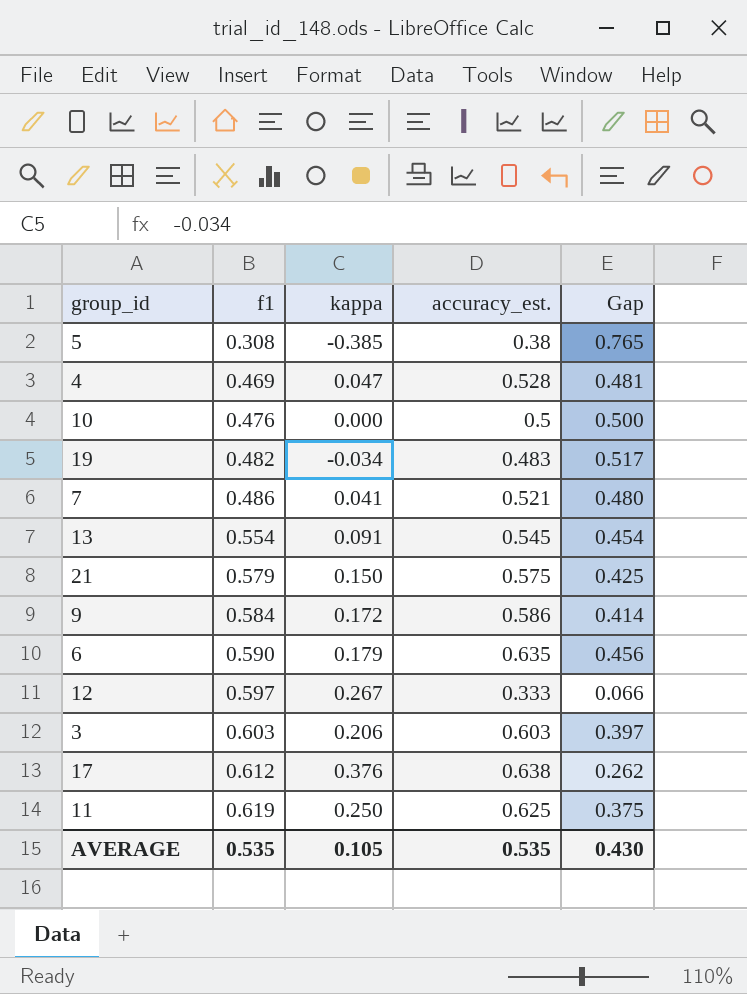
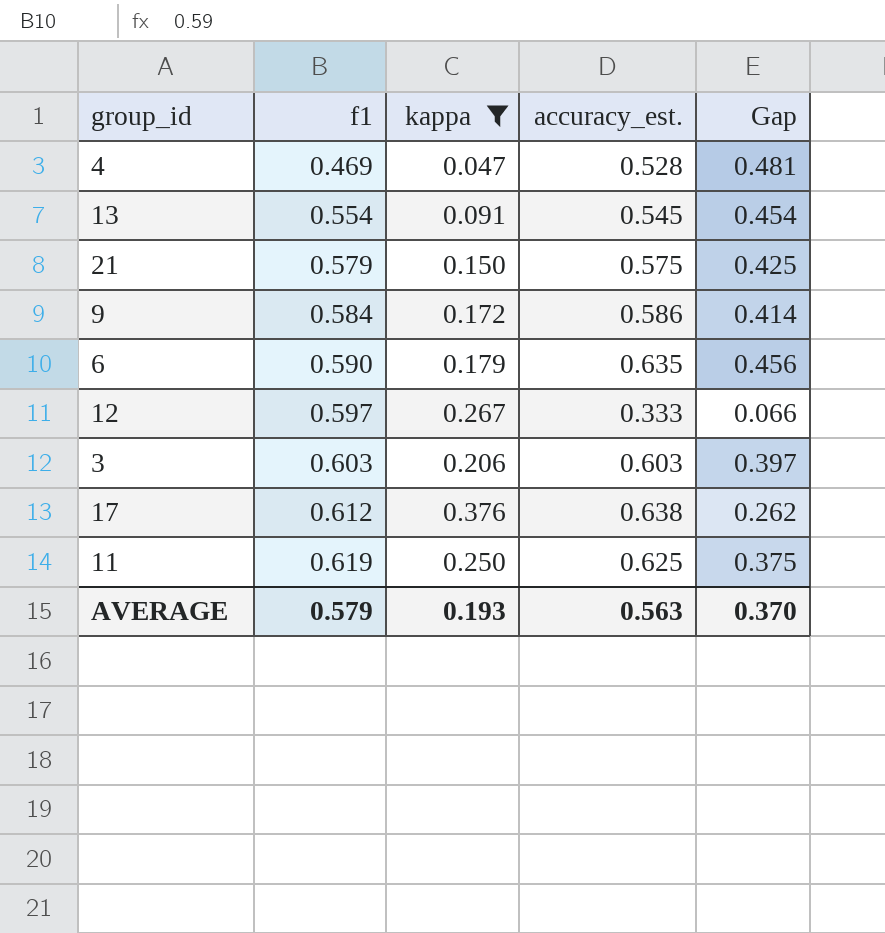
filter: none -> kappa >= 0.047
AVERAGE | f1: 0.535 -> 0.579
AVERAGE | kappa: 0.105 -> 0.193
AVERAGE | accuracy_est.: 0.535 -> 0.563
AVERAGE | Gap: 0.430 -> 0.370

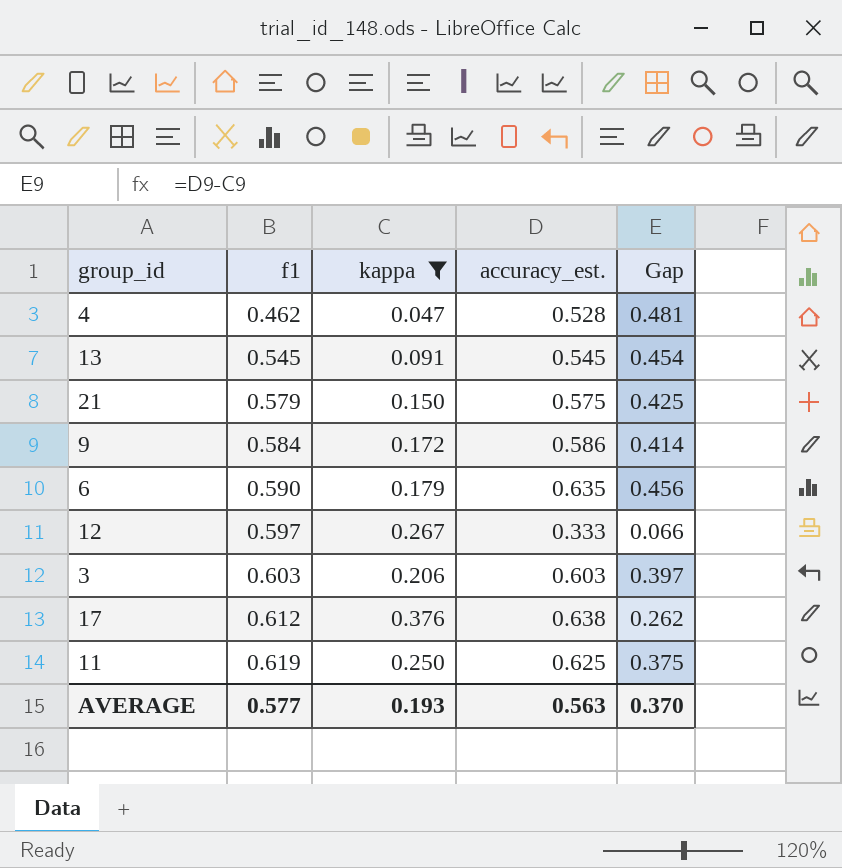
4 | f1: 0.469 -> 0.462
13 | f1: 0.554 -> 0.545
AVERAGE | f1: 0.579 -> 0.577

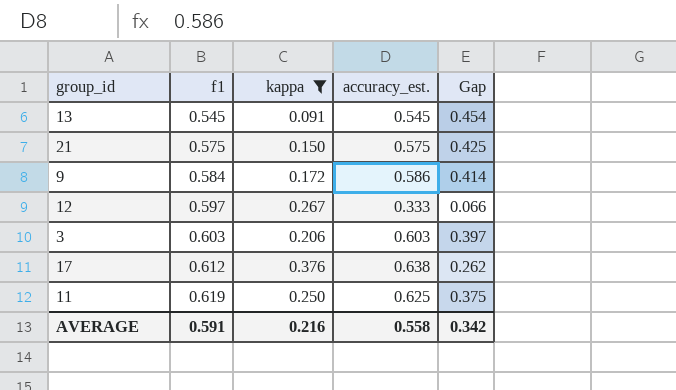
row 4: 0.462 | 0.047 | 0.528 | 0.481 -> none
row 6: 0.590 | 0.179 | 0.635 | 0.456 -> none
21 | f1: 0.579 -> 0.575
AVERAGE | f1: 0.577 -> 0.591
AVERAGE | kappa: 0.193 -> 0.216
AVERAGE | accuracy_est.: 0.563 -> 0.558
AVERAGE | Gap: 0.370 -> 0.342

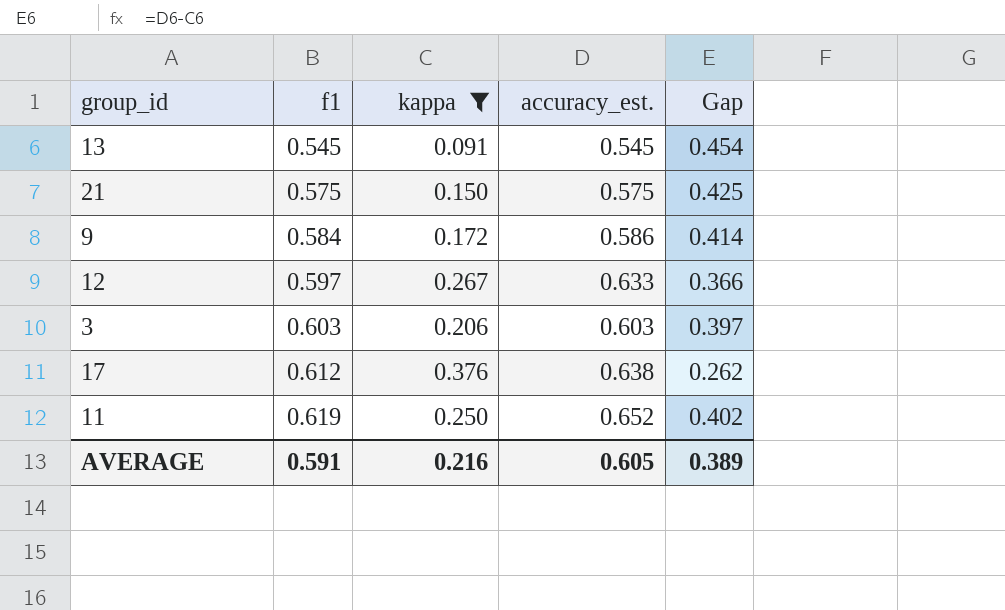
12 | accuracy_est.: 0.333 -> 0.633
12 | Gap: 0.066 -> 0.366
11 | accuracy_est.: 0.625 -> 0.652
11 | Gap: 0.375 -> 0.402
AVERAGE | accuracy_est.: 0.558 -> 0.605
AVERAGE | Gap: 0.342 -> 0.389

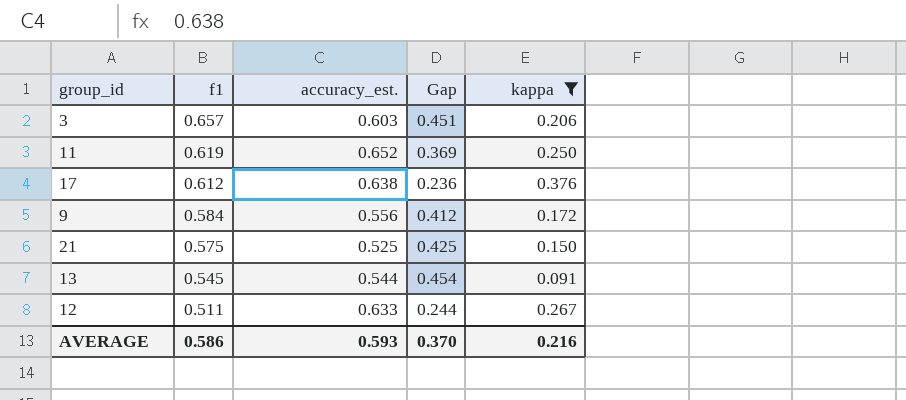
row order: f1 ascending -> f1 descending
column Gap | formula: [accuracy_est.] - [kappa] -> [f1] - [kappa]
column kappa | position: 3 -> 5
3 | f1: 0.603 -> 0.657
9 | accuracy_est.: 0.586 -> 0.556
21 | accuracy_est.: 0.575 -> 0.525
13 | accuracy_est.: 0.545 -> 0.544
12 | f1: 0.597 -> 0.511
AVERAGE | f1: 0.591 -> 0.586
AVERAGE | accuracy_est.: 0.605 -> 0.593
AVERAGE | Gap: 0.389 -> 0.370

